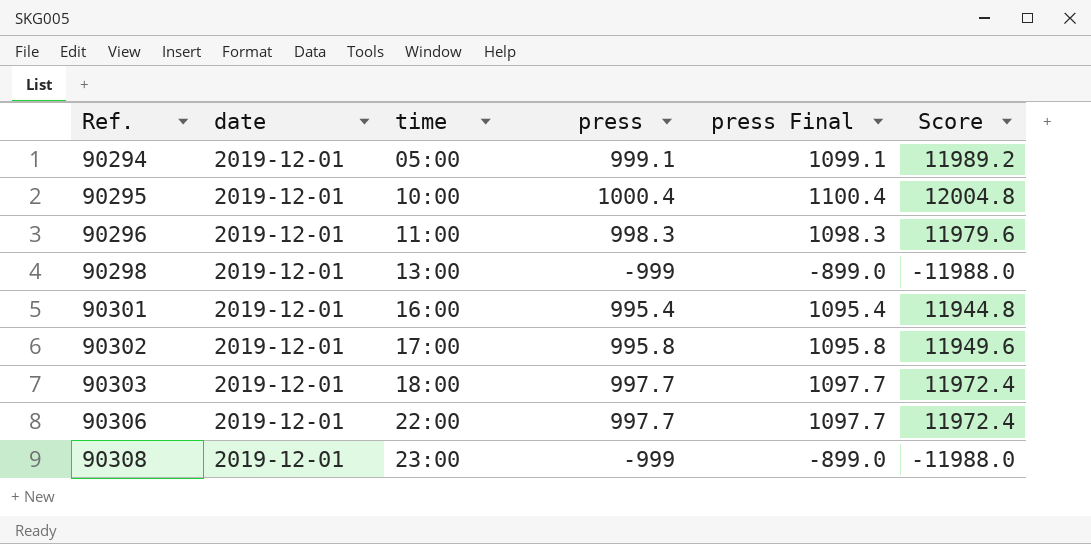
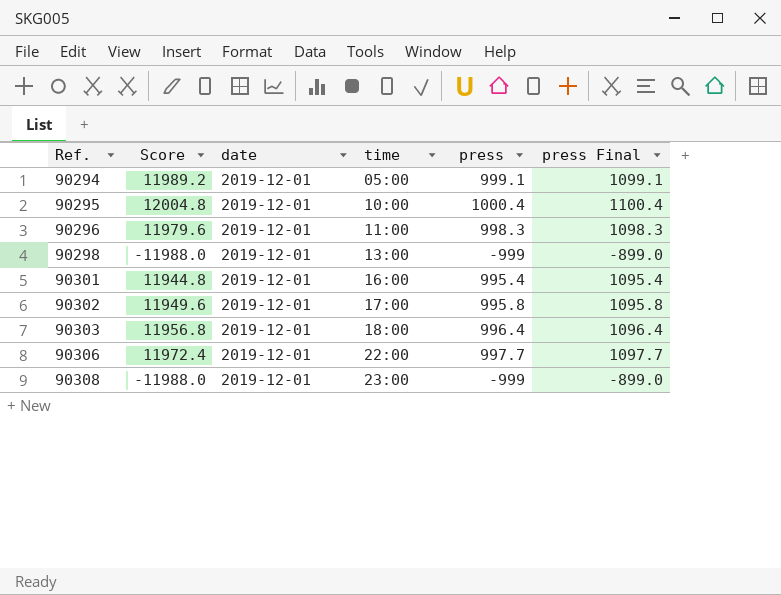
column Score | position: 6 -> 2
90303 | Score: 11972.4 -> 11956.8
90303 | press: 997.7 -> 996.4
90303 | press Final: 1097.7 -> 1096.4

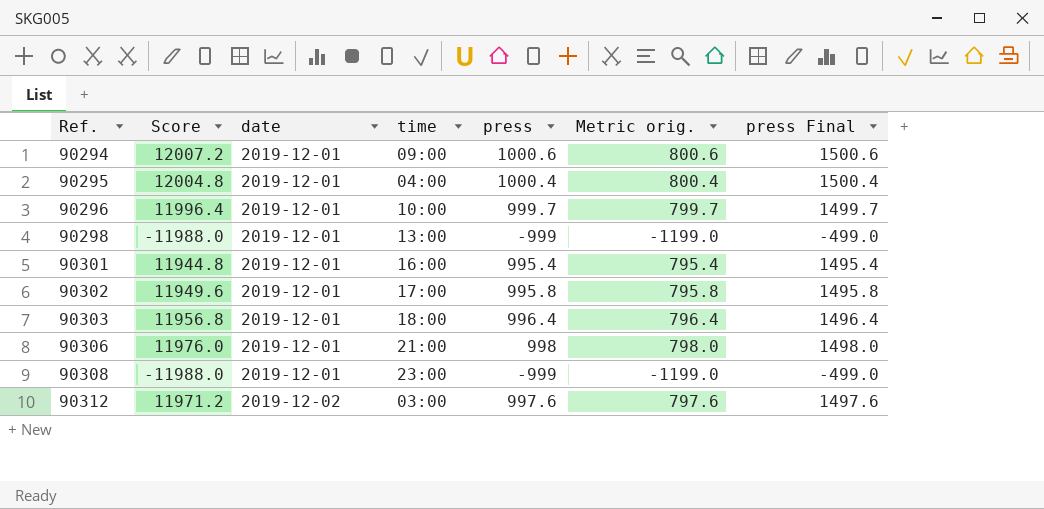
column Metric orig. | formula: none -> [press] - 200
column press Final | formula: [press] + 100 -> [press] + 500
90294 | Score: 11989.2 -> 12007.2
90294 | time: 05:00 -> 09:00
90294 | press: 999.1 -> 1000.6
90295 | time: 10:00 -> 04:00
90296 | Score: 11979.6 -> 11996.4
90296 | time: 11:00 -> 10:00
90296 | press: 998.3 -> 999.7
90306 | Score: 11972.4 -> 11976.0
90306 | time: 22:00 -> 21:00
90306 | press: 997.7 -> 998
row 90312: none -> 11971.2 | 2019-12-02 | 03:00 | 997.6 | 797.6 | 1497.6

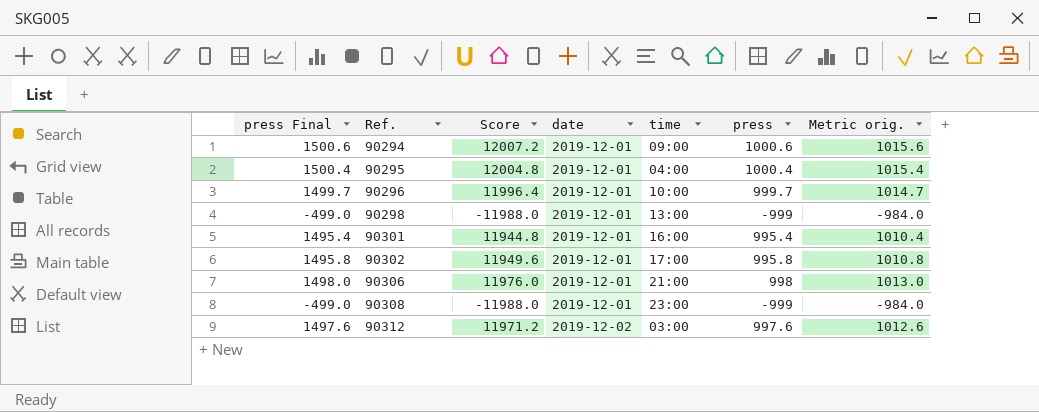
column press Final | position: 7 -> 1
column Metric orig. | formula: [press] - 200 -> [press] + 15
row 90303: 11956.8 | 2019-12-01 | 18:00 | 996.4 | 796.4 | 1496.4 -> none

